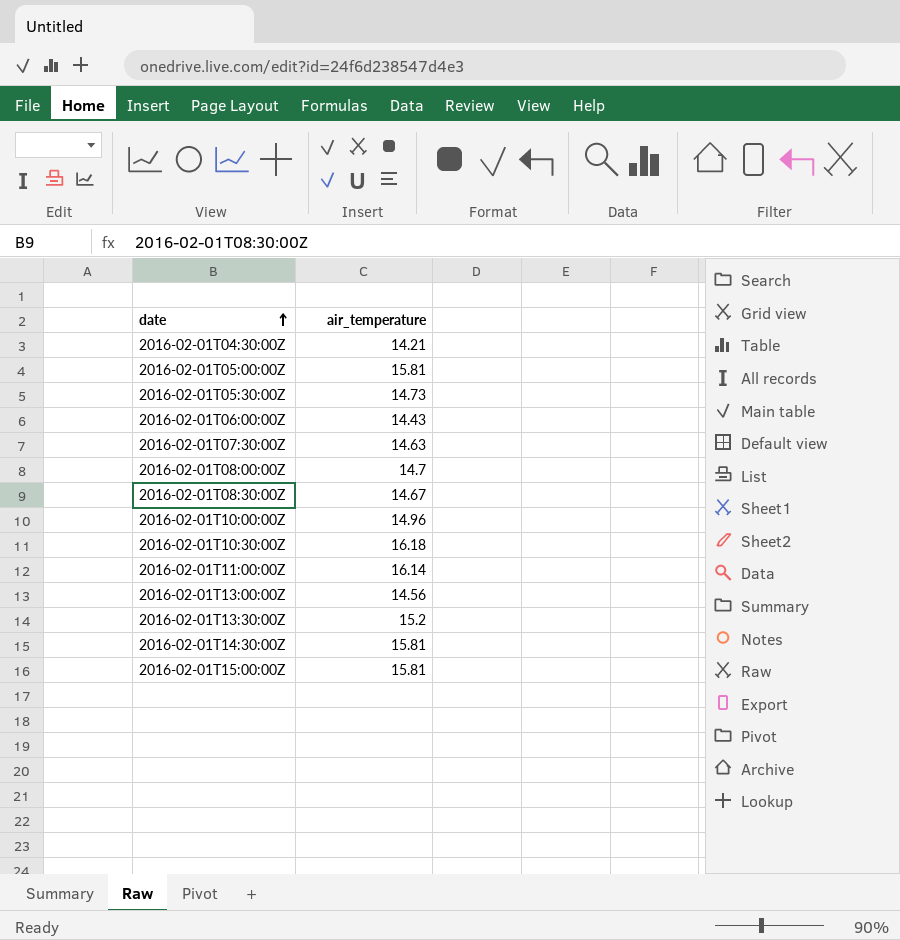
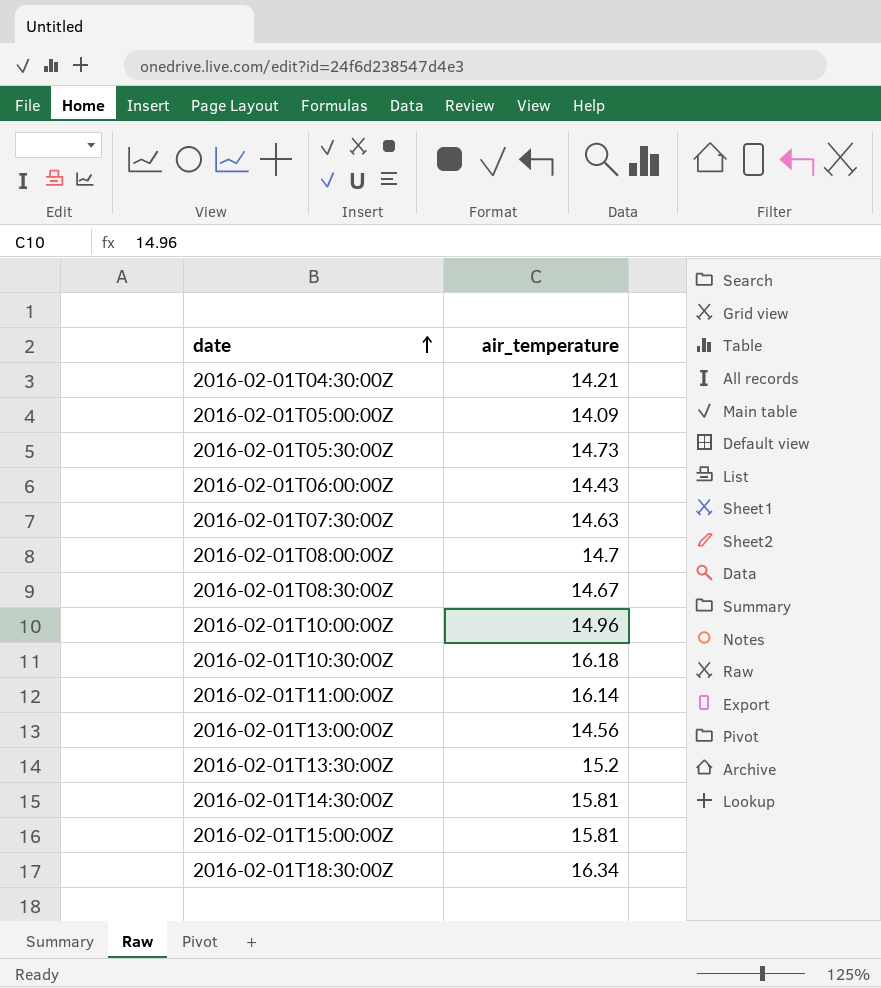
2016-02-01T05:00:00Z | air_temperature: 15.81 -> 14.09
row 2016-02-01T18:30:00Z: none -> 16.34

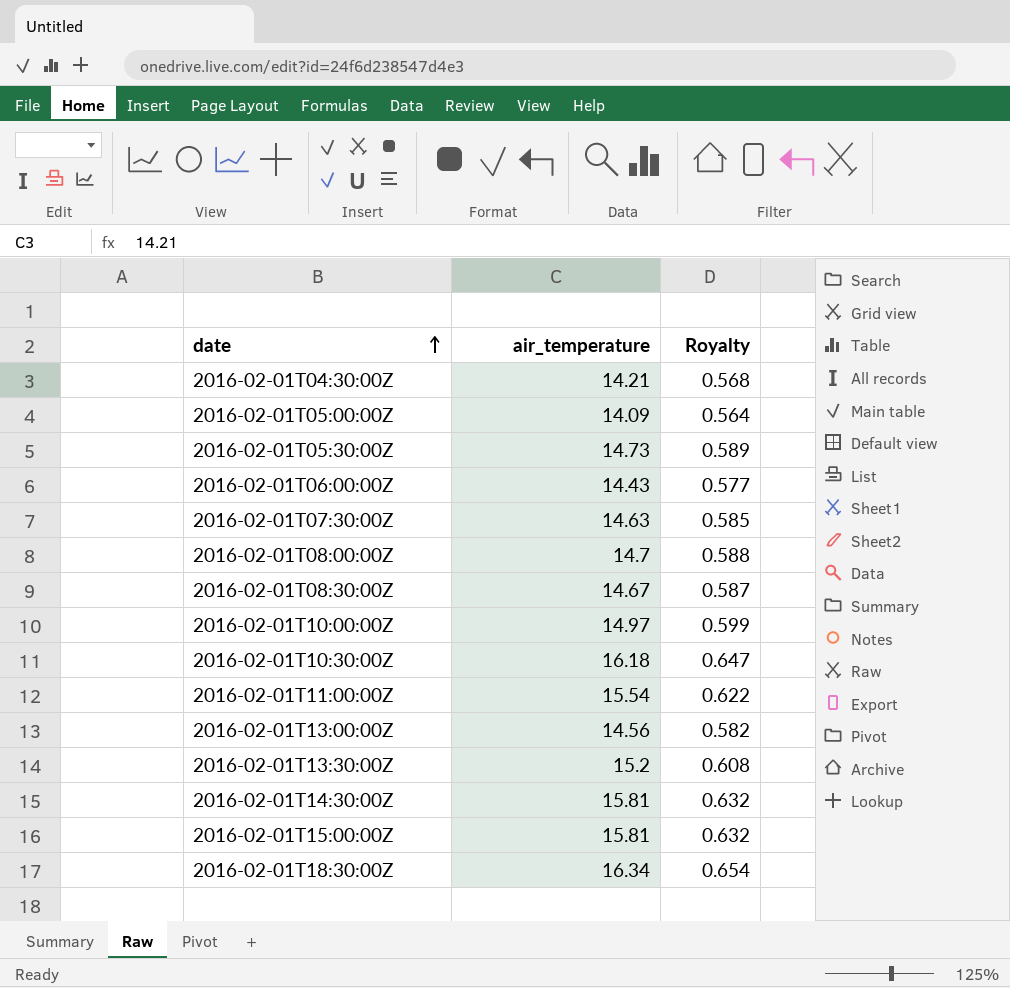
column Royalty | formula: none -> [air_temperature] * 0.04
2016-02-01T10:00:00Z | air_temperature: 14.96 -> 14.97
2016-02-01T11:00:00Z | air_temperature: 16.14 -> 15.54

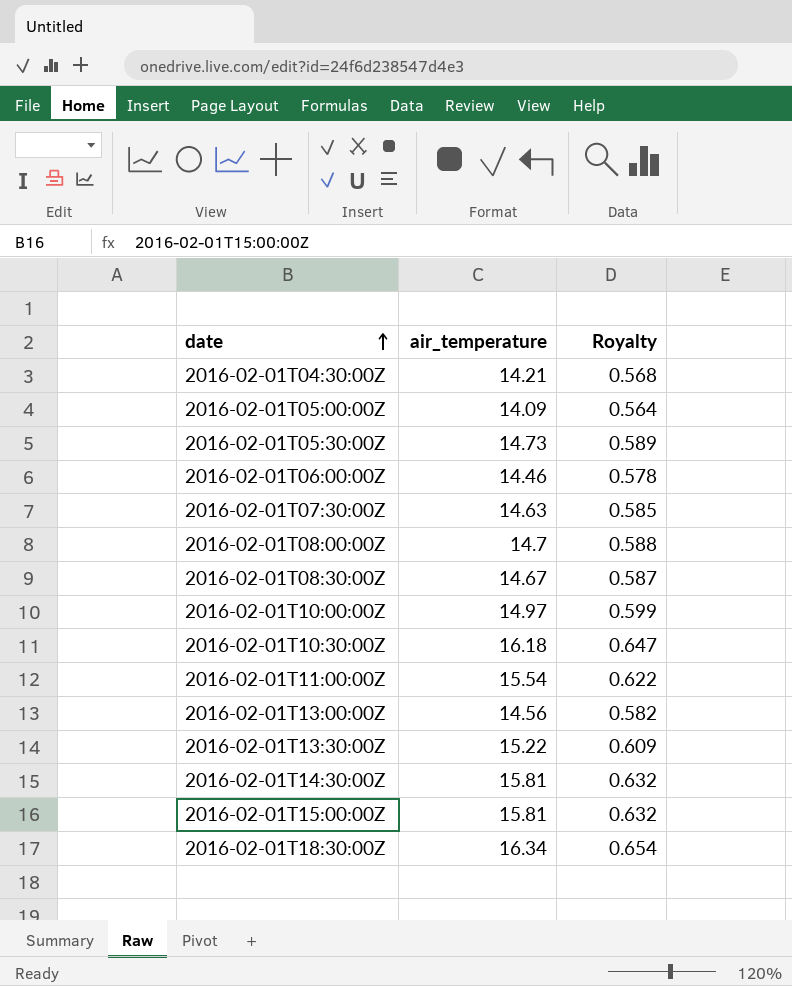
2016-02-01T06:00:00Z | air_temperature: 14.43 -> 14.46
2016-02-01T06:00:00Z | Royalty: 0.577 -> 0.578
2016-02-01T13:30:00Z | air_temperature: 15.2 -> 15.22
2016-02-01T13:30:00Z | Royalty: 0.608 -> 0.609

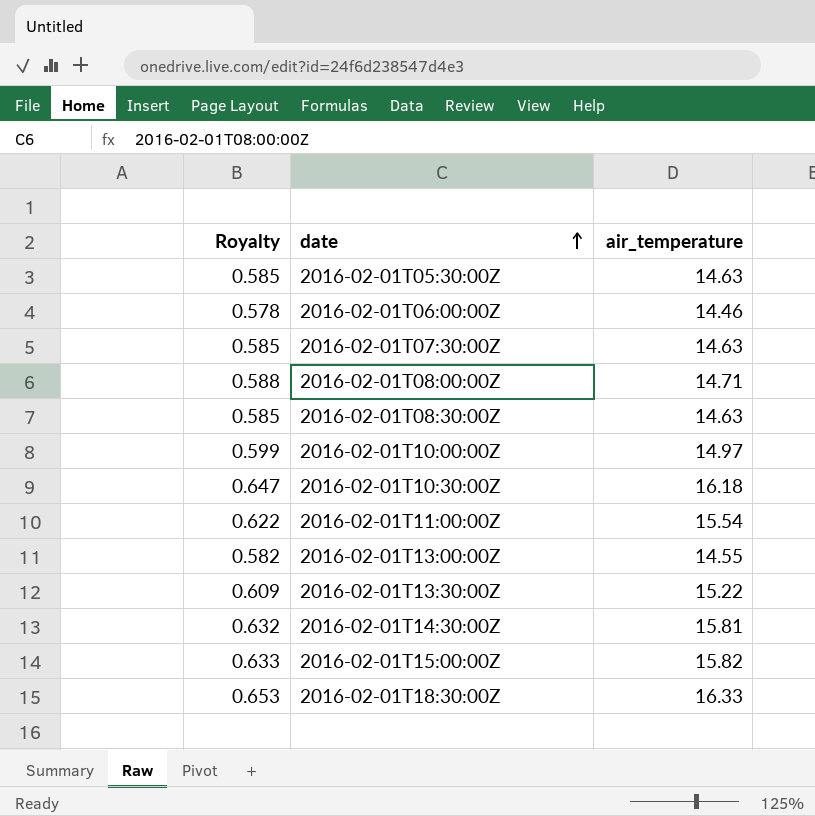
column Royalty | position: 3 -> 1
row 2016-02-01T04:30:00Z: 14.21 | 0.568 -> none
row 2016-02-01T05:00:00Z: 14.09 | 0.564 -> none
2016-02-01T05:30:00Z | Royalty: 0.589 -> 0.585
2016-02-01T05:30:00Z | air_temperature: 14.73 -> 14.63
2016-02-01T08:00:00Z | air_temperature: 14.7 -> 14.71
2016-02-01T08:30:00Z | Royalty: 0.587 -> 0.585
2016-02-01T08:30:00Z | air_temperature: 14.67 -> 14.63
2016-02-01T13:00:00Z | air_temperature: 14.56 -> 14.55
2016-02-01T15:00:00Z | Royalty: 0.632 -> 0.633
2016-02-01T15:00:00Z | air_temperature: 15.81 -> 15.82
2016-02-01T18:30:00Z | Royalty: 0.654 -> 0.653
2016-02-01T18:30:00Z | air_temperature: 16.34 -> 16.33

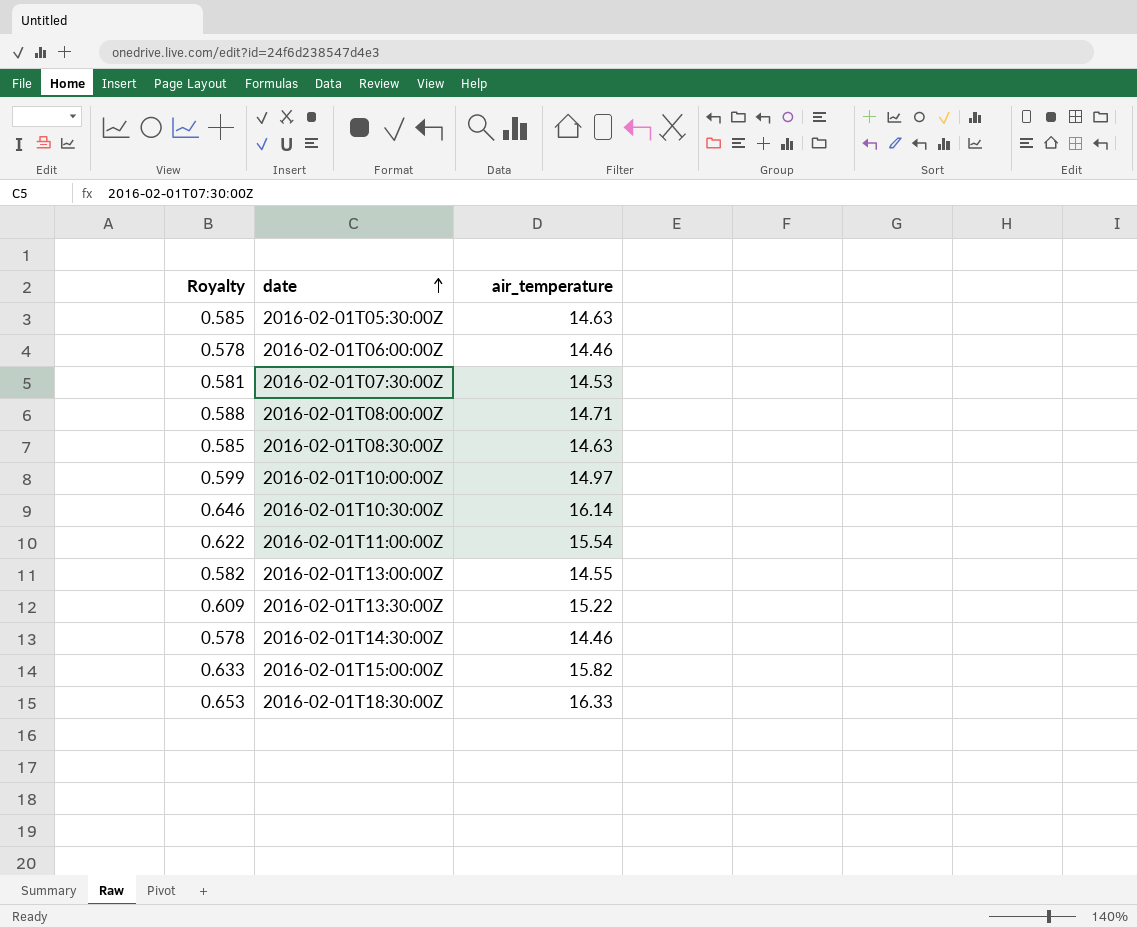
2016-02-01T07:30:00Z | Royalty: 0.585 -> 0.581
2016-02-01T07:30:00Z | air_temperature: 14.63 -> 14.53
2016-02-01T10:30:00Z | Royalty: 0.647 -> 0.646
2016-02-01T10:30:00Z | air_temperature: 16.18 -> 16.14
2016-02-01T14:30:00Z | Royalty: 0.632 -> 0.578
2016-02-01T14:30:00Z | air_temperature: 15.81 -> 14.46

